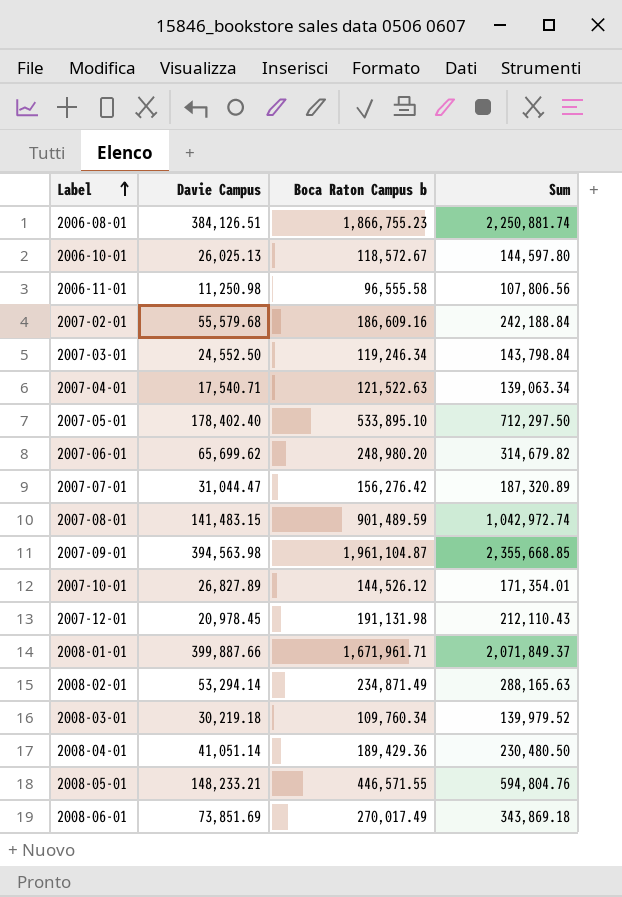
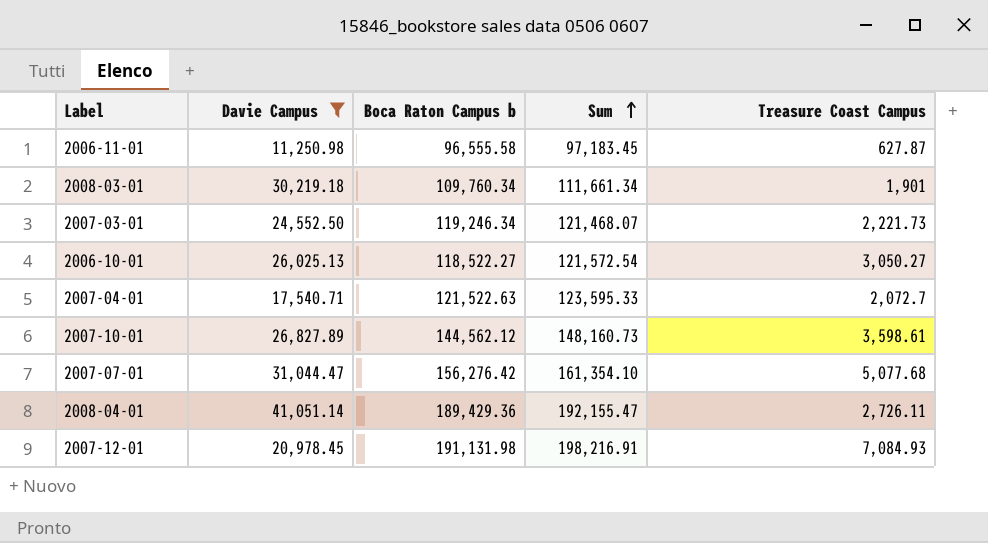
filter: none -> Davie Campus <= 41,051.14
row order: Label ascending -> Sum ascending
column Sum | formula: [Davie Campus] + [Boca Raton Campus b] -> [Boca Raton Campus b] + [Treasure Coast Campus]
column Treasure Coast Campus | position: none -> 5
2006-10-01 | Boca Raton Campus b: 118,572.67 -> 118,522.27
2007-10-01 | Boca Raton Campus b: 144,526.12 -> 144,562.12

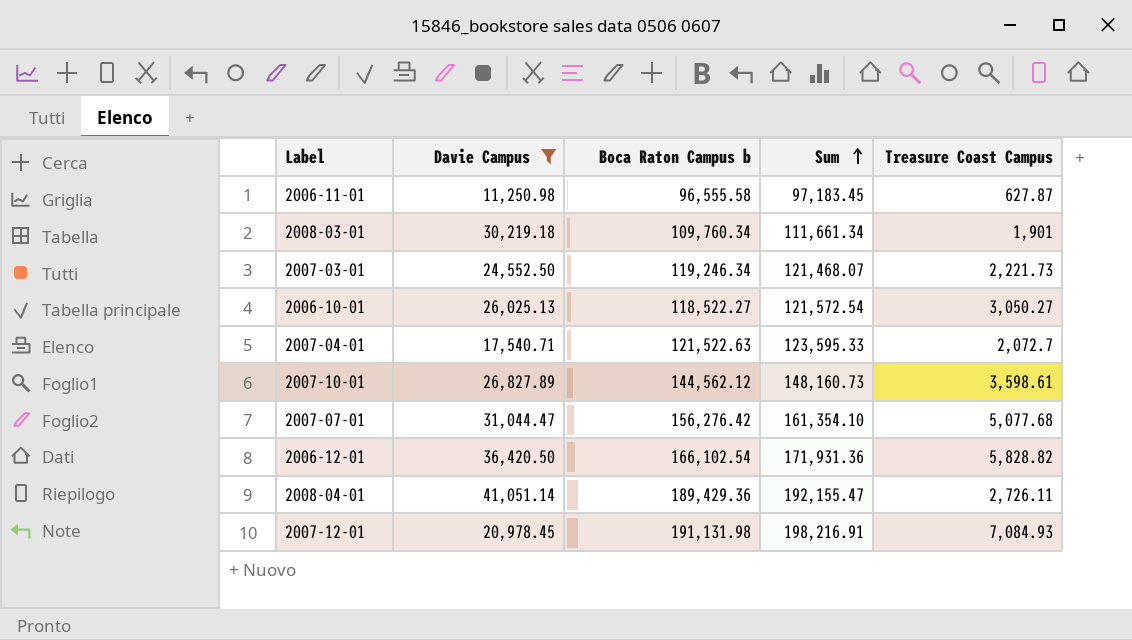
row 2006-12-01: none -> 36,420.50 | 166,102.54 | 171,931.36 | 5,828.82

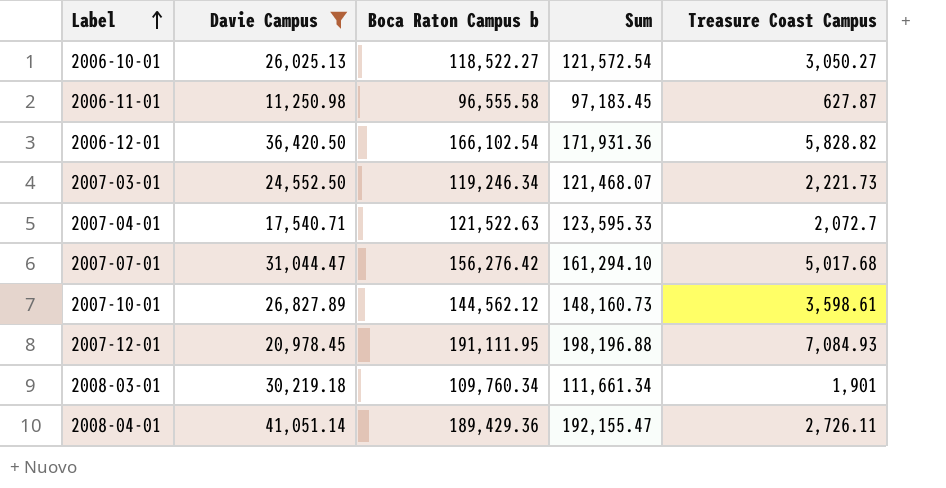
row order: Sum ascending -> Label ascending
2007-07-01 | Sum: 161,354.10 -> 161,294.10
2007-07-01 | Treasure Coast Campus: 5,077.68 -> 5,017.68
2007-12-01 | Boca Raton Campus b: 191,131.98 -> 191,111.95
2007-12-01 | Sum: 198,216.91 -> 198,196.88

